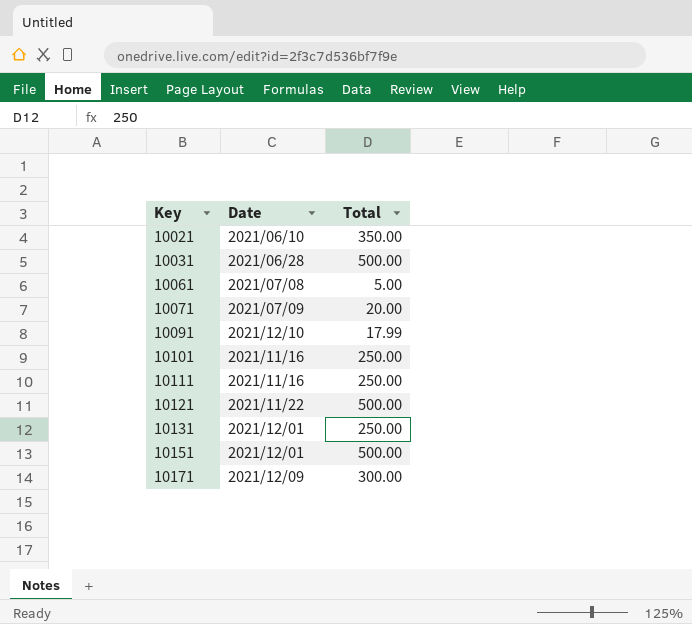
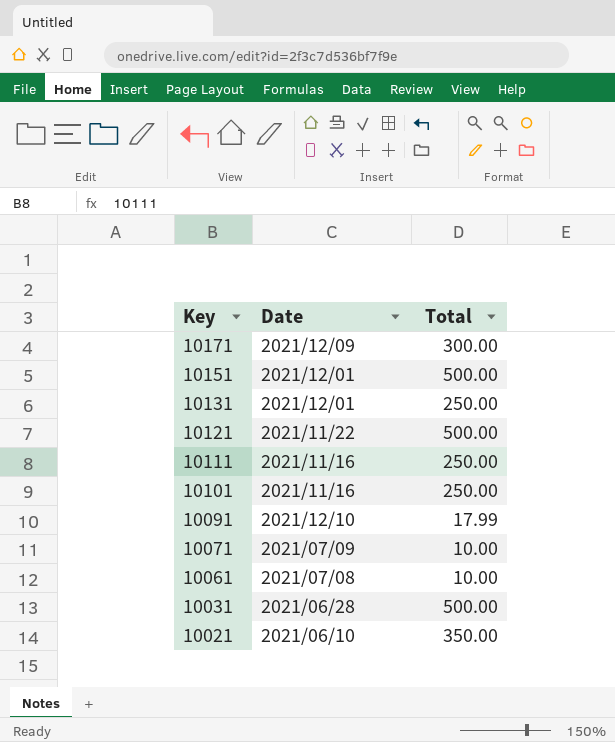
row order: Key ascending -> Key descending
10071 | Total: 20.00 -> 10.00
10061 | Total: 5.00 -> 10.00

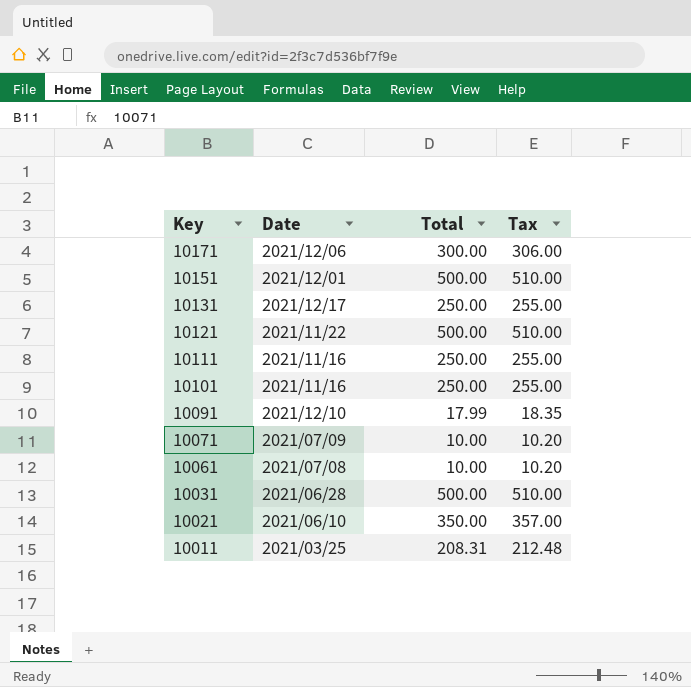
column Tax | formula: none -> [Total] * 1.02
10171 | Date: 2021/12/09 -> 2021/12/06
10131 | Date: 2021/12/01 -> 2021/12/17
row 10011: none -> 2021/03/25 | 208.31 | 212.48

